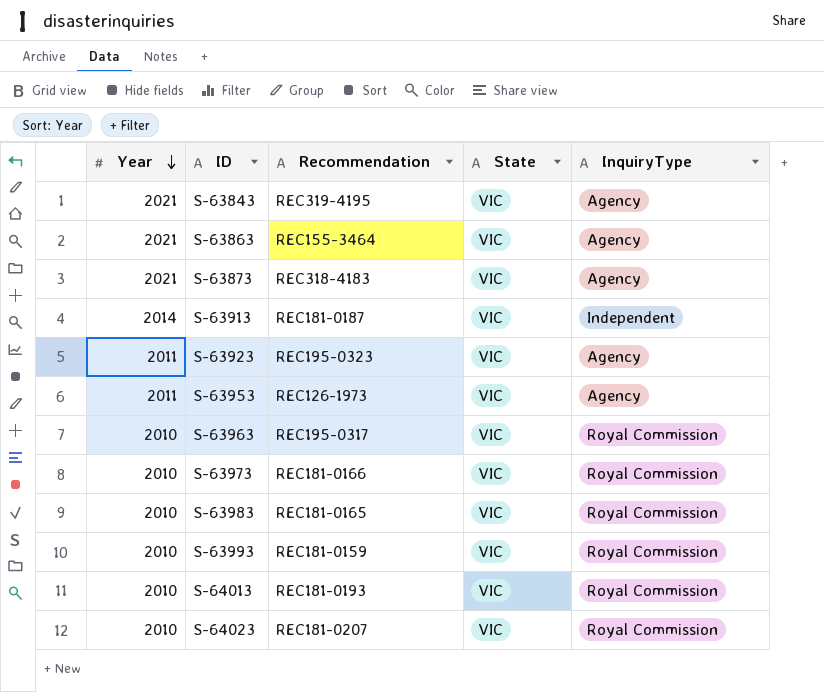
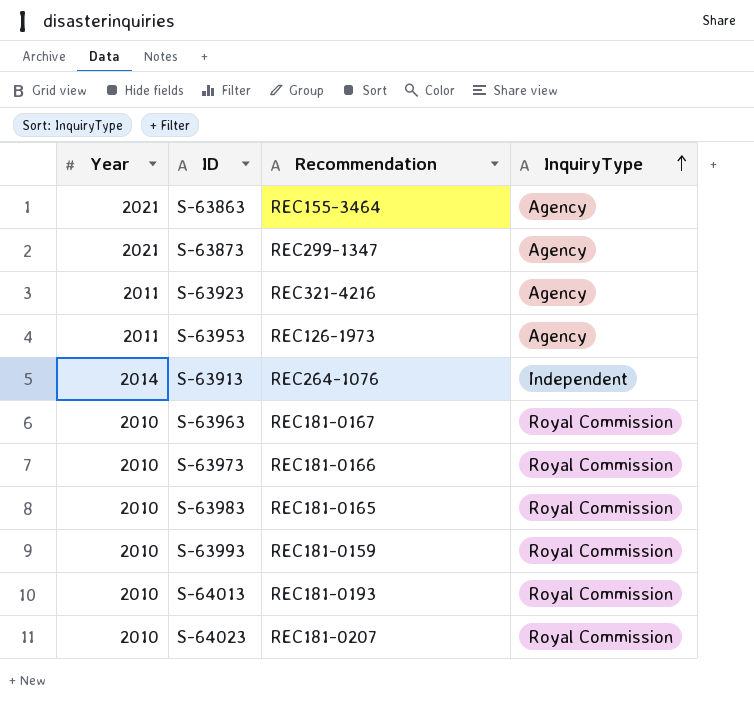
row order: Year descending -> InquiryType ascending
column State | position: 4 -> none
row S-63843: 2021 | REC319-4195 | VIC | Agency -> none
S-63873 | Recommendation: REC318-4183 -> REC299-1347
S-63923 | Recommendation: REC195-0323 -> REC321-4216
S-63913 | Recommendation: REC181-0187 -> REC264-1076
S-63963 | Recommendation: REC195-0317 -> REC181-0167

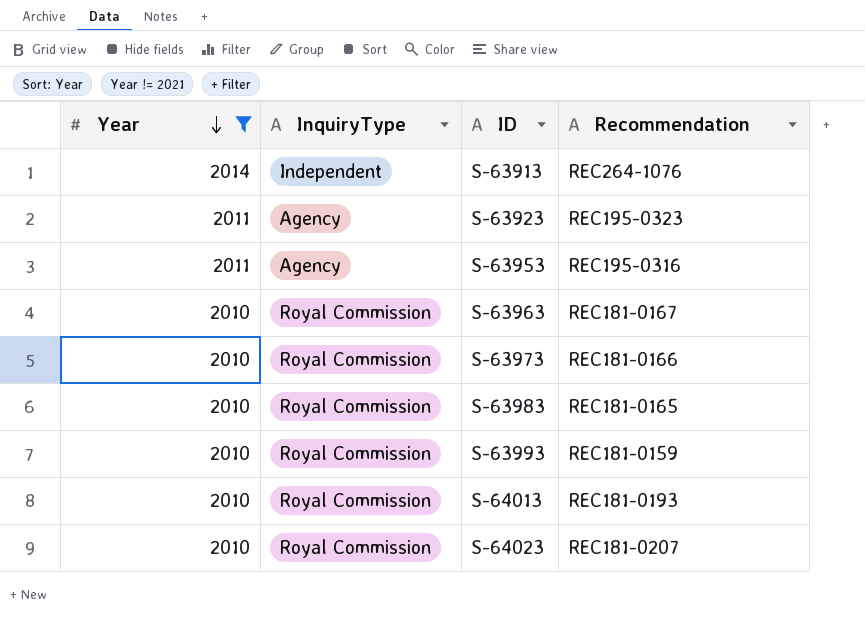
filter: none -> Year != 2021
row order: InquiryType ascending -> Year descending
column InquiryType | position: 4 -> 2
S-63923 | Recommendation: REC321-4216 -> REC195-0323
S-63953 | Recommendation: REC126-1973 -> REC195-0316

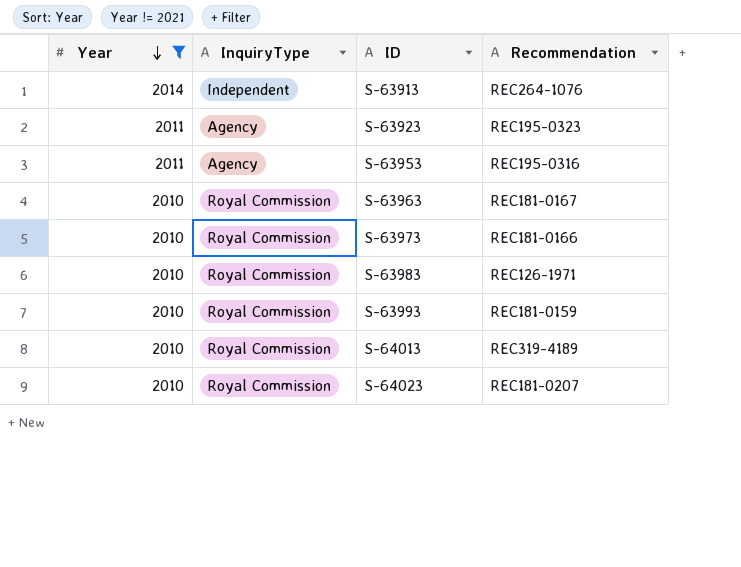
S-63983 | Recommendation: REC181-0165 -> REC126-1971
S-64013 | Recommendation: REC181-0193 -> REC319-4189

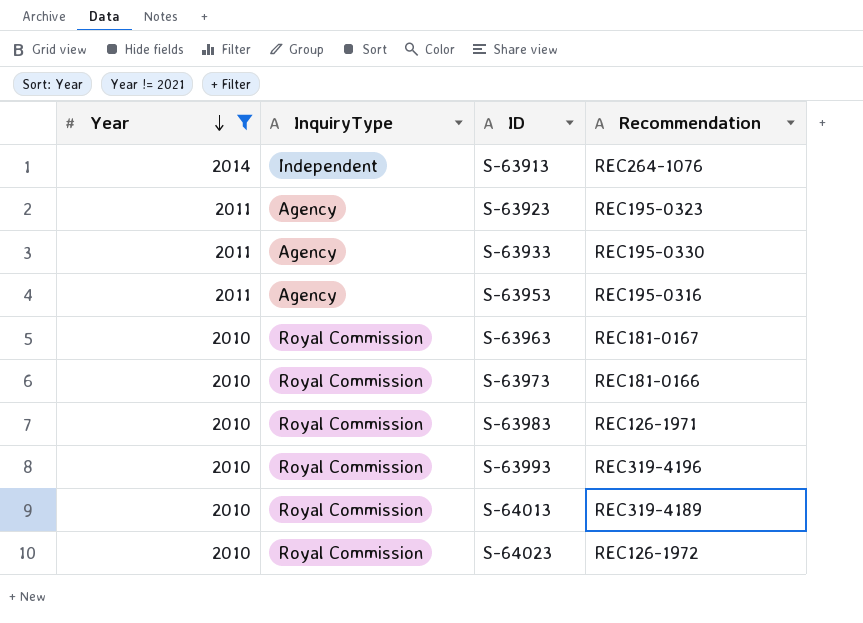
row S-63933: none -> 2011 | Agency | REC195-0330
S-63993 | Recommendation: REC181-0159 -> REC319-4196
S-64023 | Recommendation: REC181-0207 -> REC126-1972

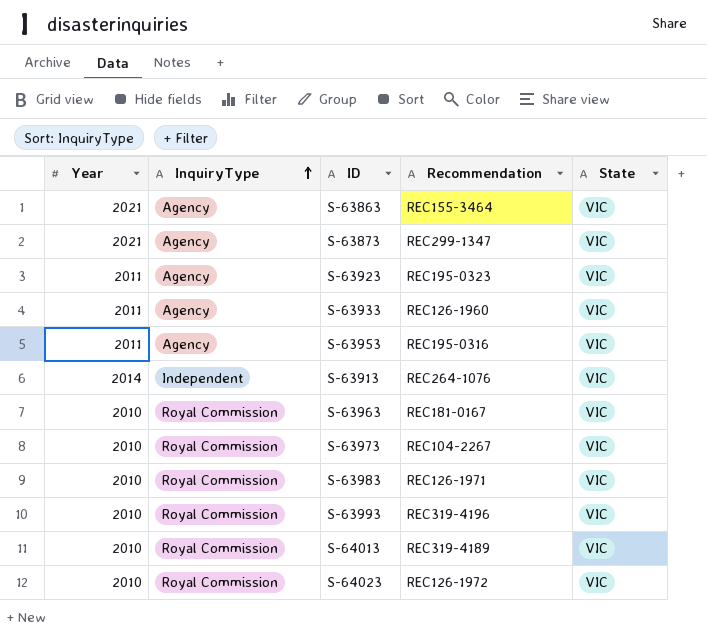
filter: Year != 2021 -> none
row order: Year descending -> InquiryType ascending
column State | position: none -> 5
S-63933 | Recommendation: REC195-0330 -> REC126-1960
S-63973 | Recommendation: REC181-0166 -> REC104-2267

